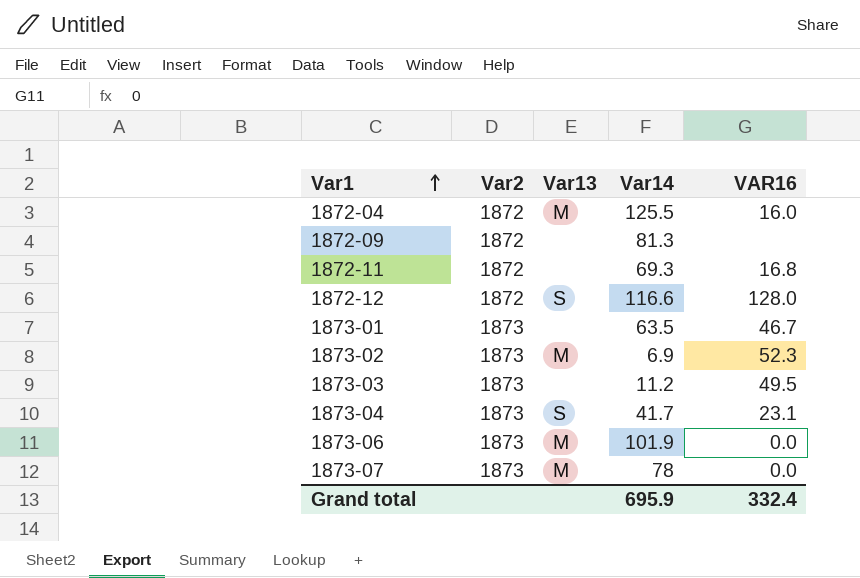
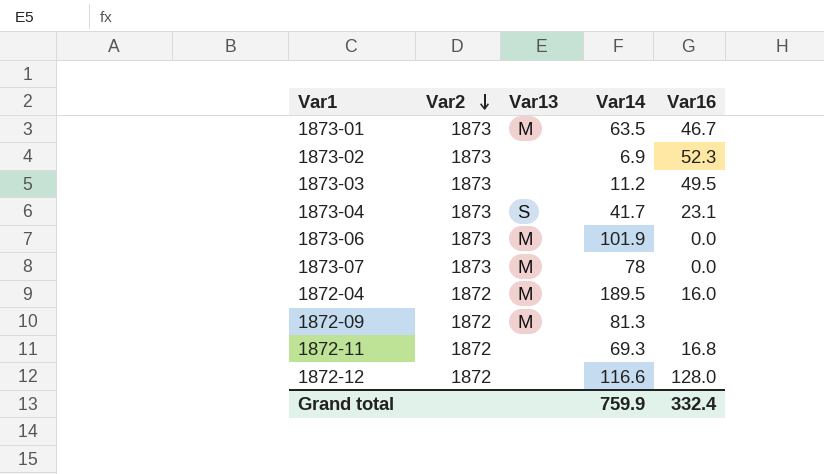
row order: Var1 ascending -> Var2 descending
column name: VAR16 -> Var16
1873-01 | Var13: none -> M
1873-02 | Var13: M -> none
1872-04 | Var14: 125.5 -> 189.5
1872-09 | Var13: none -> M
1872-12 | Var13: S -> none
Grand total | Var14: 695.9 -> 759.9

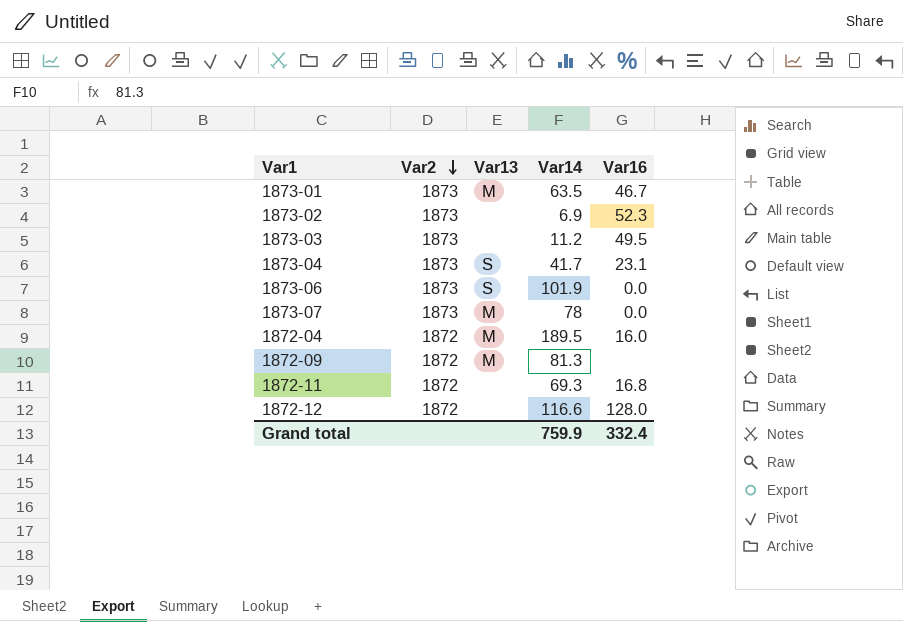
1873-06 | Var13: M -> S

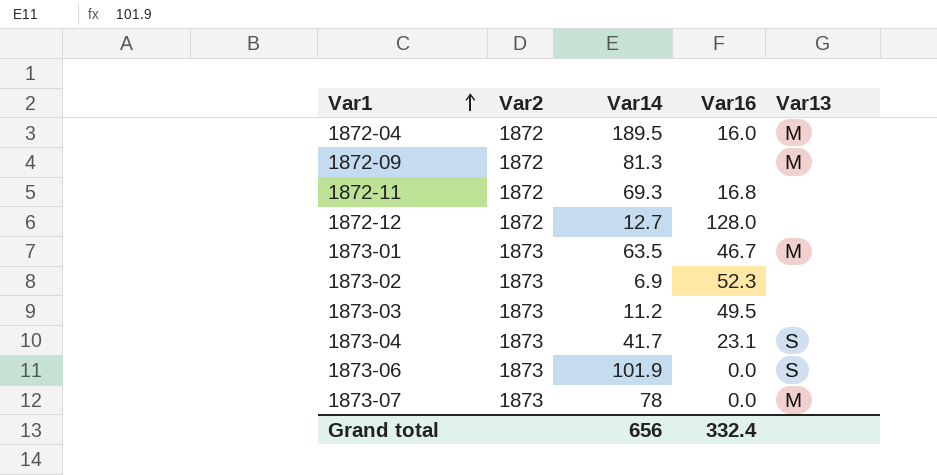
row order: Var2 descending -> Var1 ascending
column Var13 | position: 3 -> 5
1872-12 | Var14: 116.6 -> 12.7
Grand total | Var14: 759.9 -> 656

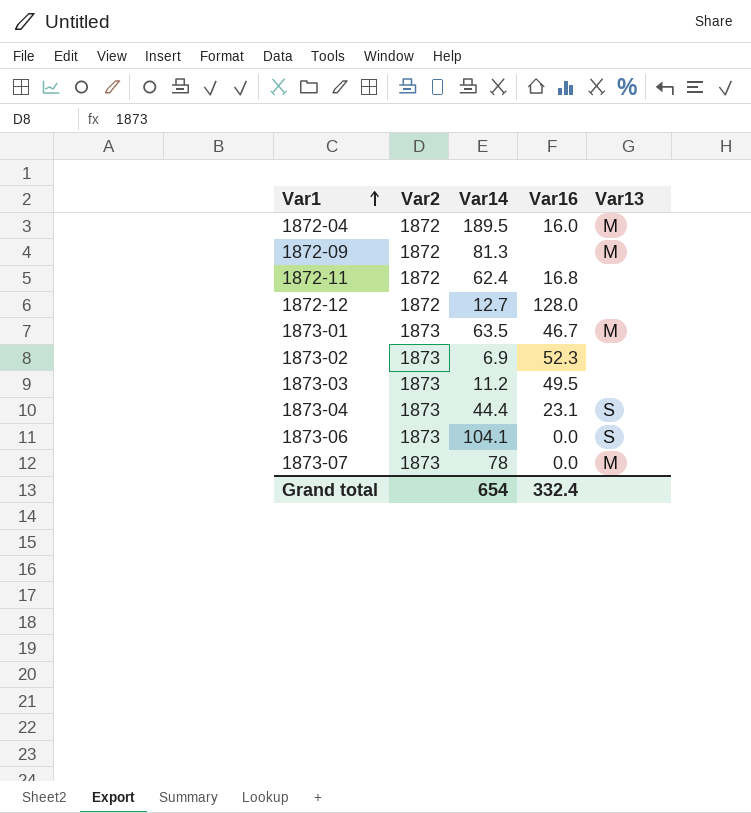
1872-11 | Var14: 69.3 -> 62.4
1873-04 | Var14: 41.7 -> 44.4
1873-06 | Var14: 101.9 -> 104.1
Grand total | Var14: 656 -> 654

